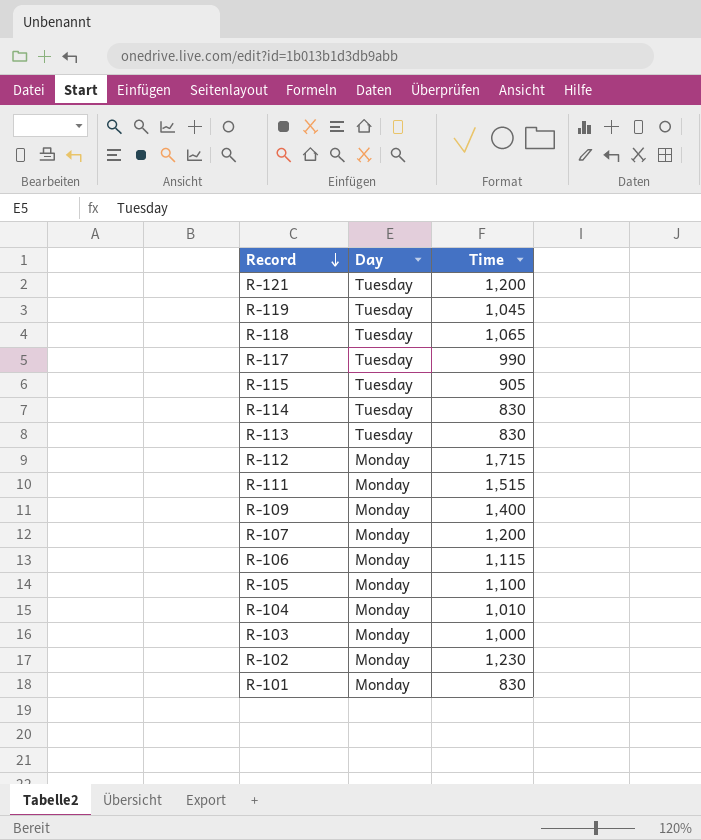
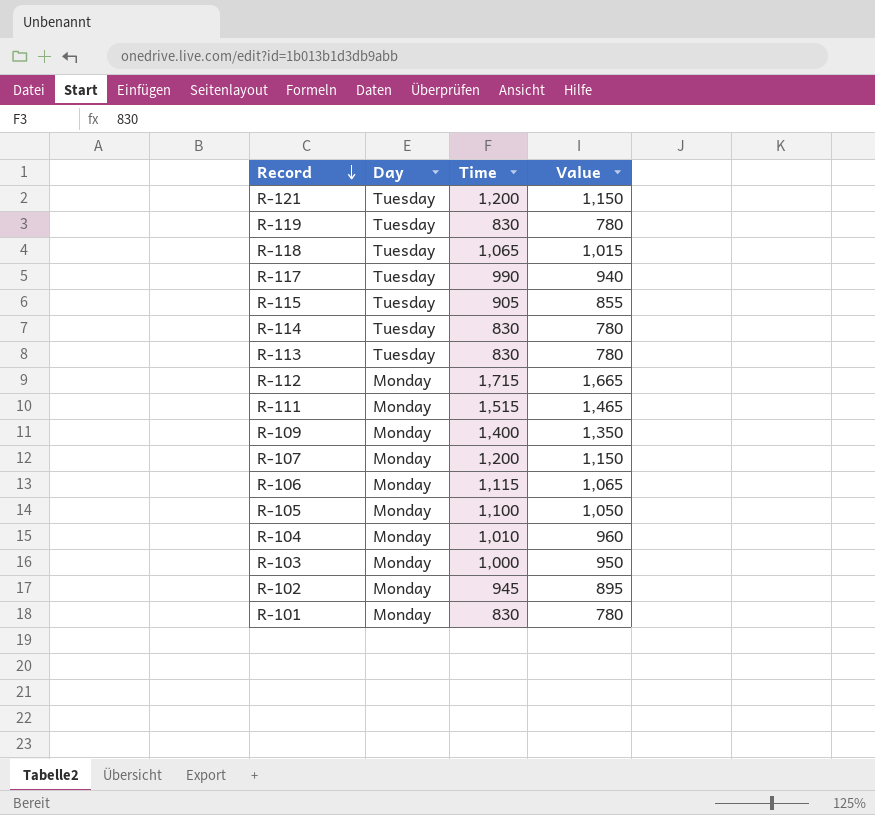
column Value | formula: none -> [Time] - 50
R-119 | Time: 1,045 -> 830
R-102 | Time: 1,230 -> 945

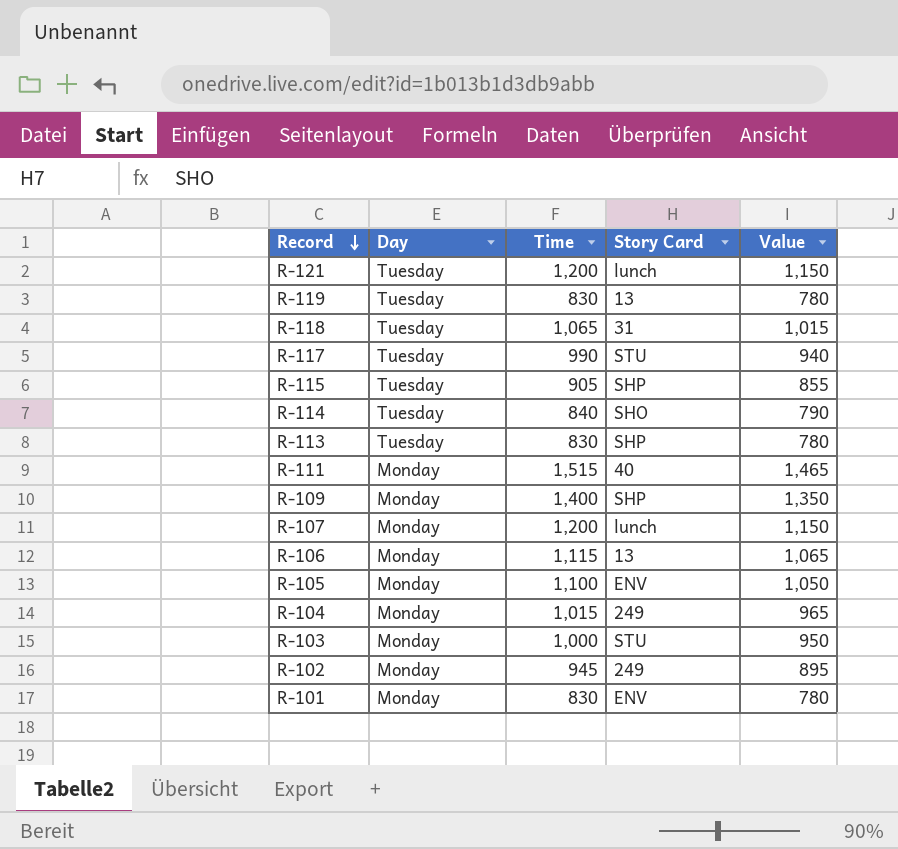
column Story Card | position: none -> 4
row R-112: Monday | 1,715 | 1,665 -> none
R-114 | Time: 830 -> 840
R-114 | Value: 780 -> 790
R-104 | Time: 1,010 -> 1,015
R-104 | Value: 960 -> 965

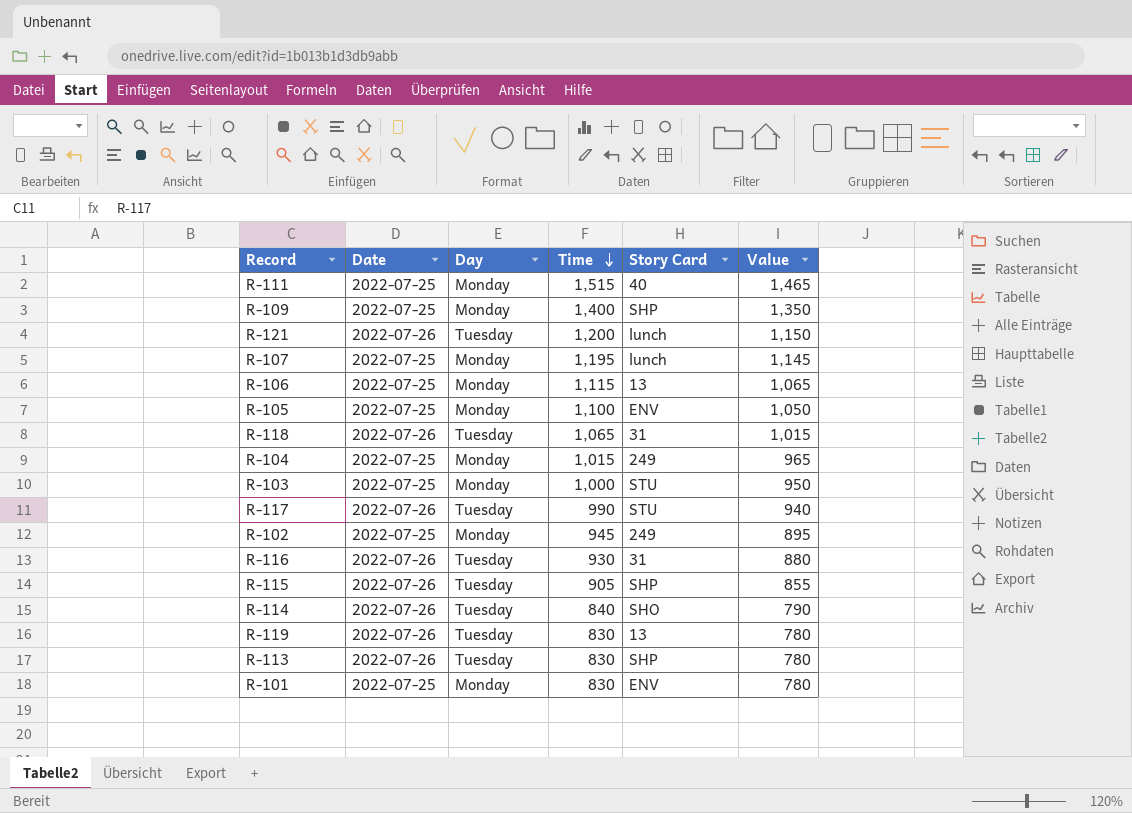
row order: Record descending -> Time descending
column Date | position: none -> 2
R-107 | Time: 1,200 -> 1,195
R-107 | Value: 1,150 -> 1,145
row R-116: none -> 2022-07-26 | Tuesday | 930 | 31 | 880

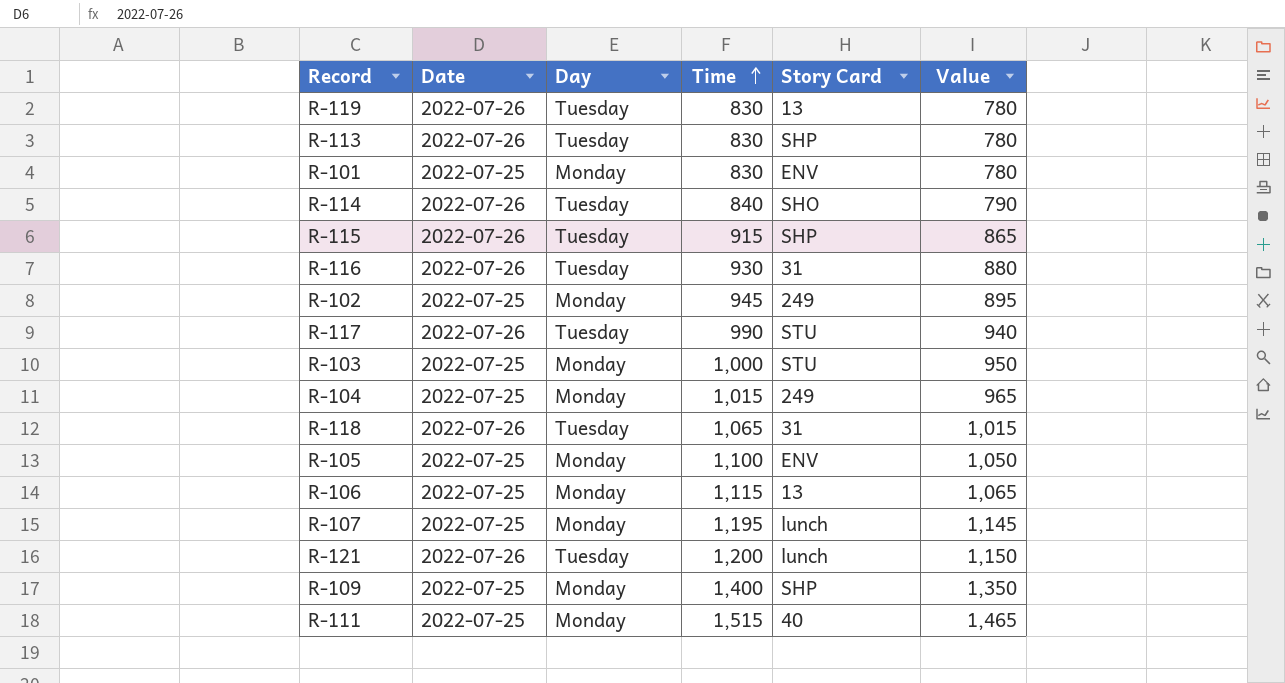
row order: Time descending -> Time ascending
R-115 | Time: 905 -> 915
R-115 | Value: 855 -> 865

